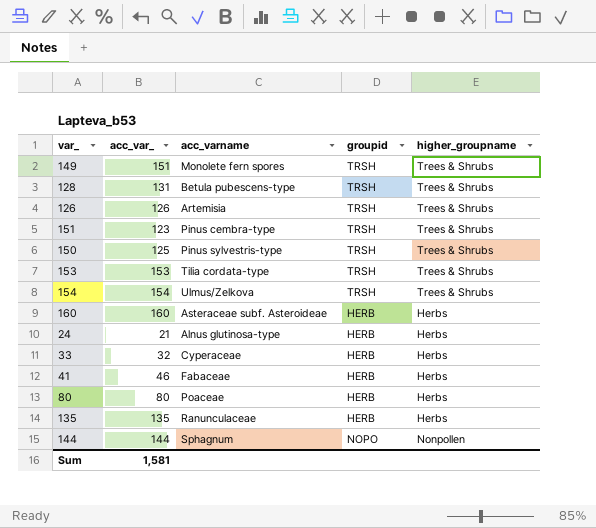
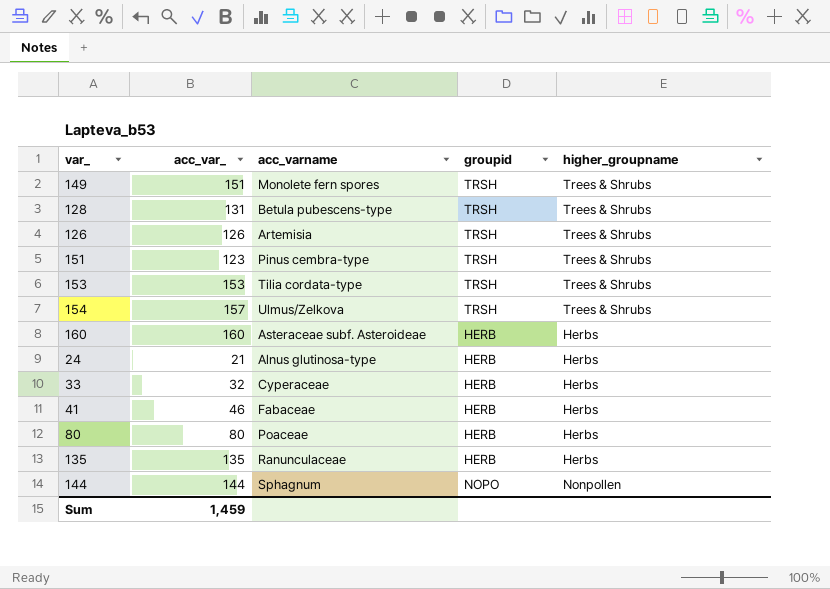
row 150: 125 | Pinus sylvestris-type | TRSH | Trees & Shrubs -> none
154 | acc_var_: 154 -> 157
Sum | acc_var_: 1,581 -> 1,459

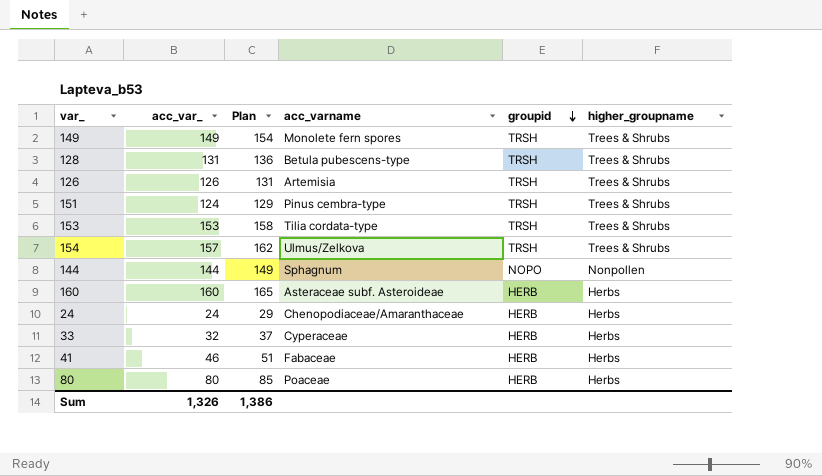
row order: none -> groupid descending
column Plan | formula: none -> [acc_var_] + 5
row 135: 135 | Ranunculaceae | HERB | Herbs -> none
149 | acc_var_: 151 -> 149
151 | acc_var_: 123 -> 124
24 | acc_var_: 21 -> 24
24 | acc_varname: Alnus glutinosa-type -> Chenopodiaceae/Amaranthaceae
Sum | acc_var_: 1,459 -> 1,326

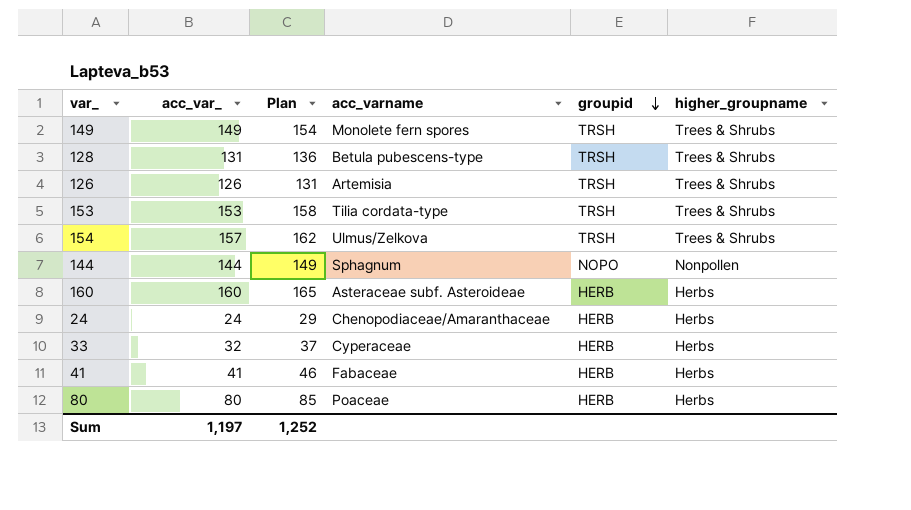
row 151: 124 | 129 | Pinus cembra-type | TRSH | Trees & Shrubs -> none
41 | acc_var_: 46 -> 41
41 | Plan: 51 -> 46
Sum | acc_var_: 1,326 -> 1,197
Sum | Plan: 1,386 -> 1,252

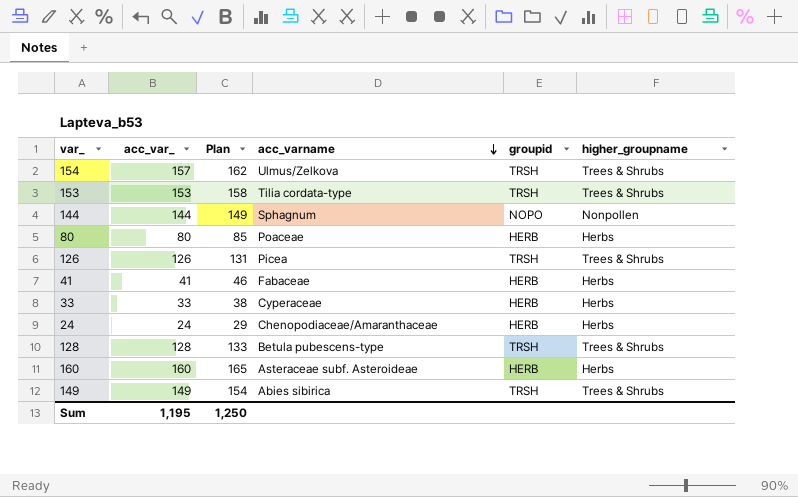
row order: groupid descending -> acc_varname descending
126 | acc_varname: Artemisia -> Picea
33 | acc_var_: 32 -> 33
33 | Plan: 37 -> 38
128 | acc_var_: 131 -> 128
128 | Plan: 136 -> 133
149 | acc_varname: Monolete fern spores -> Abies sibirica
Sum | acc_var_: 1,197 -> 1,195
Sum | Plan: 1,252 -> 1,250

